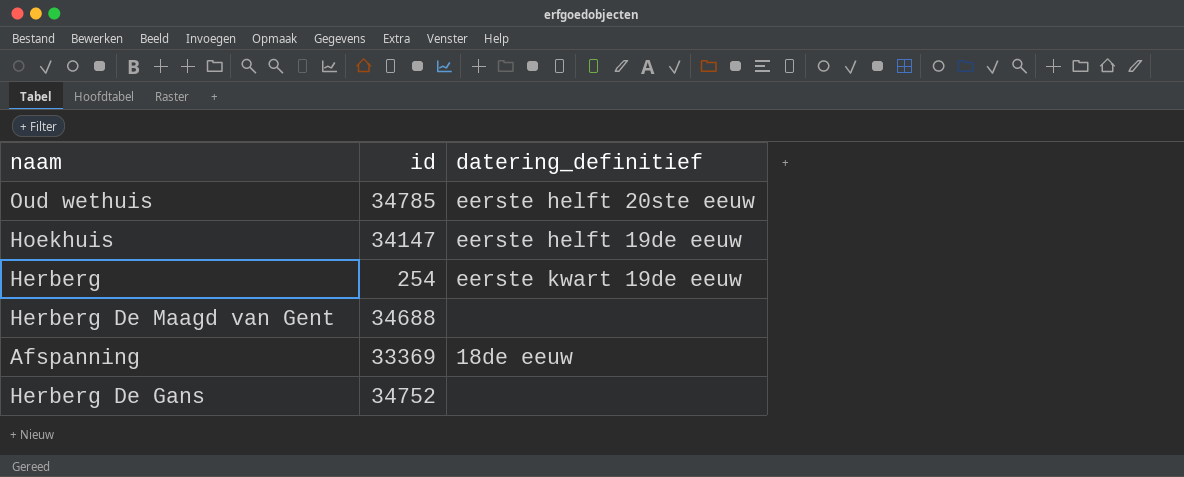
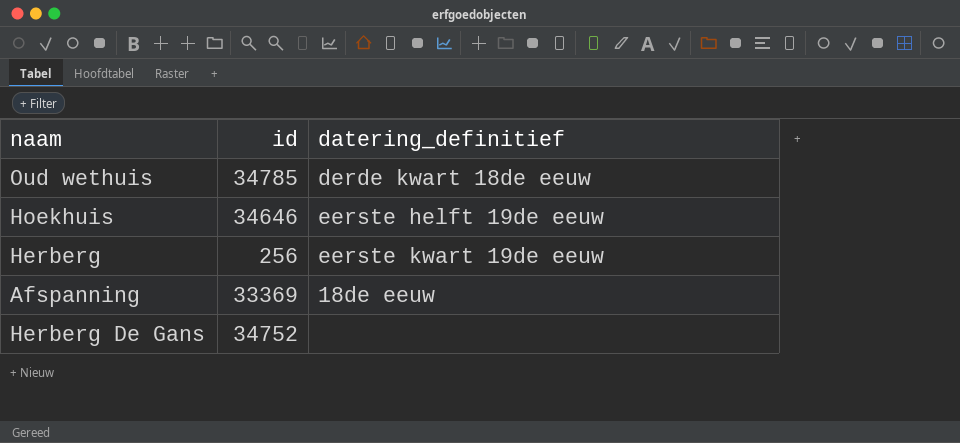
row Herberg De Maagd van Gent: 34688 | none -> none
Oud wethuis | datering_definitief: eerste helft 20ste eeuw -> derde kwart 18de eeuw
Hoekhuis | id: 34147 -> 34646
Herberg | id: 254 -> 256

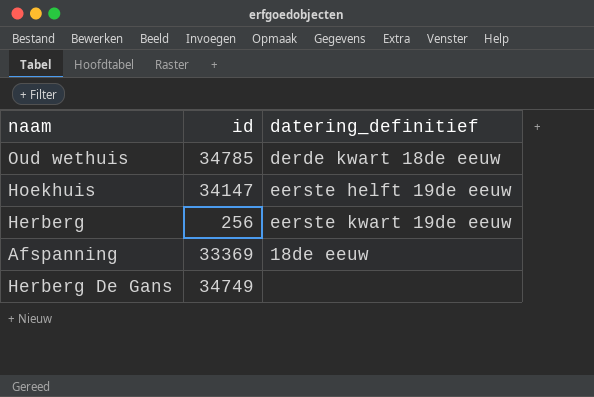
Hoekhuis | id: 34646 -> 34147
Herberg De Gans | id: 34752 -> 34749

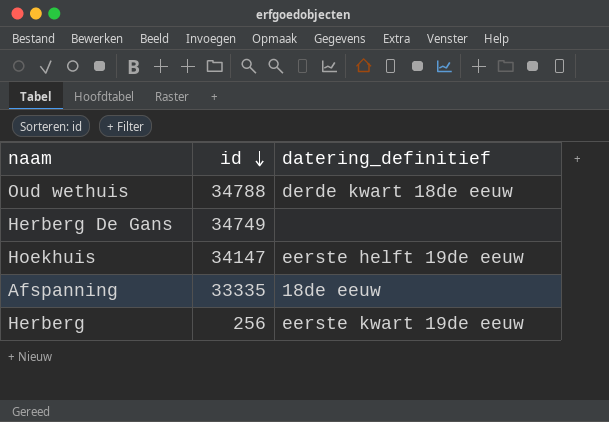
row order: none -> id descending
Oud wethuis | id: 34785 -> 34788
Afspanning | id: 33369 -> 33335

